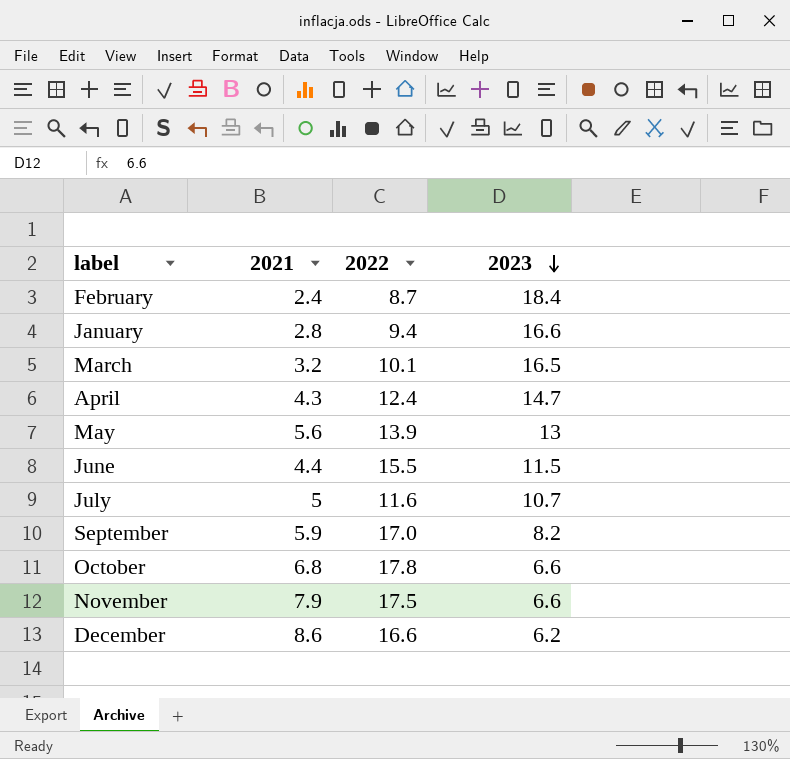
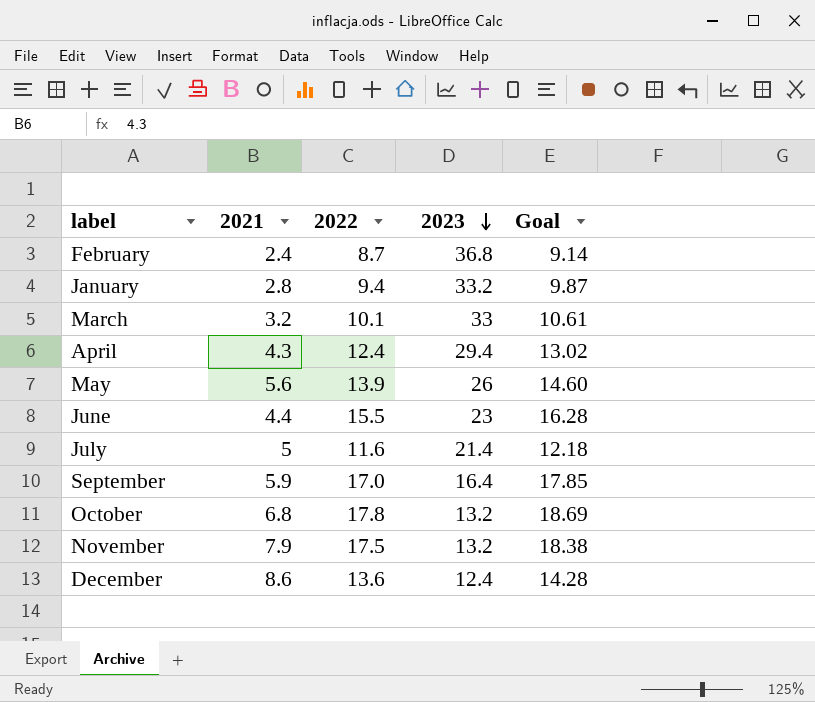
column Goal | formula: none -> [2022] * 1.05
February | 2023: 18.4 -> 36.8
January | 2023: 16.6 -> 33.2
March | 2023: 16.5 -> 33
April | 2023: 14.7 -> 29.4
May | 2023: 13 -> 26
June | 2023: 11.5 -> 23
July | 2023: 10.7 -> 21.4
September | 2023: 8.2 -> 16.4
October | 2023: 6.6 -> 13.2
November | 2023: 6.6 -> 13.2
December | 2022: 16.6 -> 13.6
December | 2023: 6.2 -> 12.4

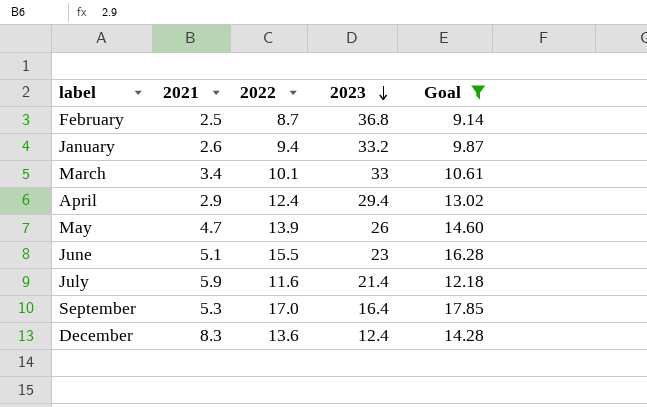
filter: none -> Goal <= 17.85
February | 2021: 2.4 -> 2.5
January | 2021: 2.8 -> 2.6
March | 2021: 3.2 -> 3.4
April | 2021: 4.3 -> 2.9
May | 2021: 5.6 -> 4.7
June | 2021: 4.4 -> 5.1
July | 2021: 5 -> 5.9
September | 2021: 5.9 -> 5.3
December | 2021: 8.6 -> 8.3

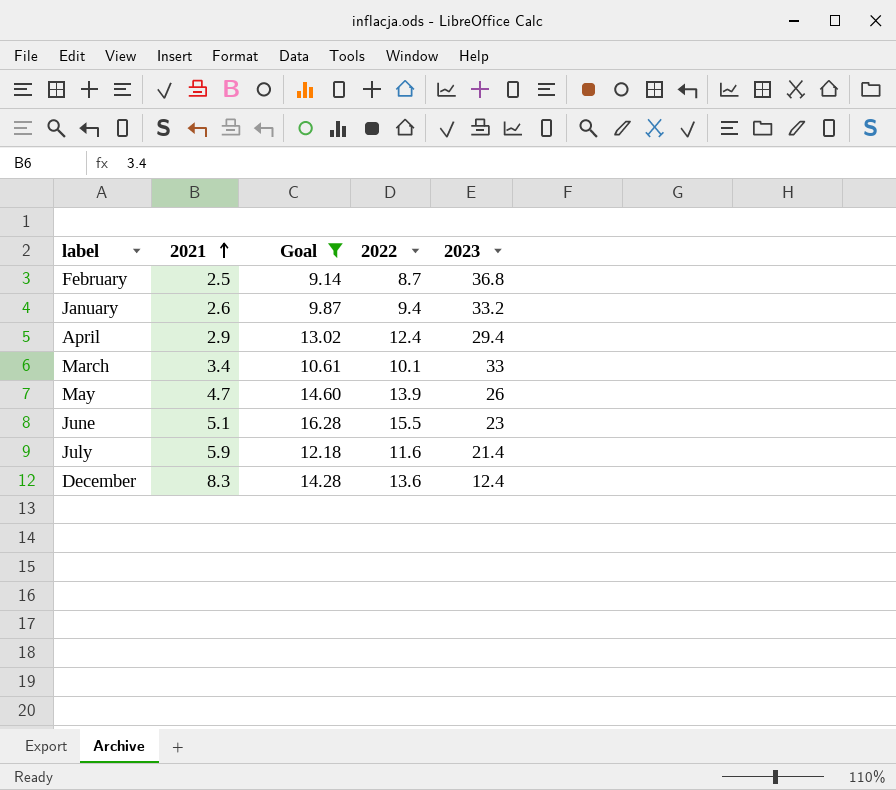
row order: 2023 descending -> 2021 ascending
column Goal | position: 5 -> 3
row September: 5.3 | 17.0 | 16.4 | 17.85 -> none

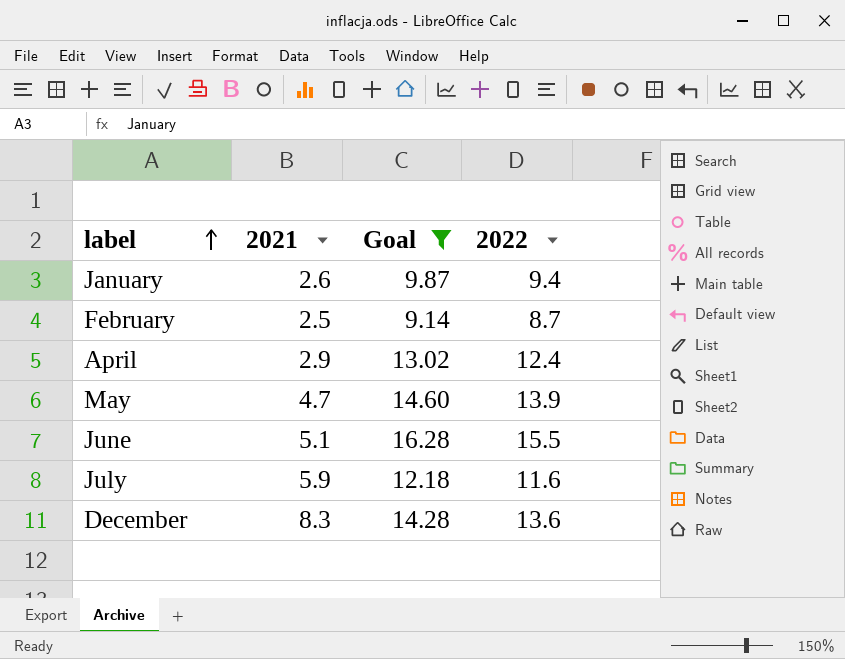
row order: 2021 ascending -> label ascending
column 2023 | position: 5 -> none
row March: 3.4 | 10.61 | 10.1 | 33 -> none

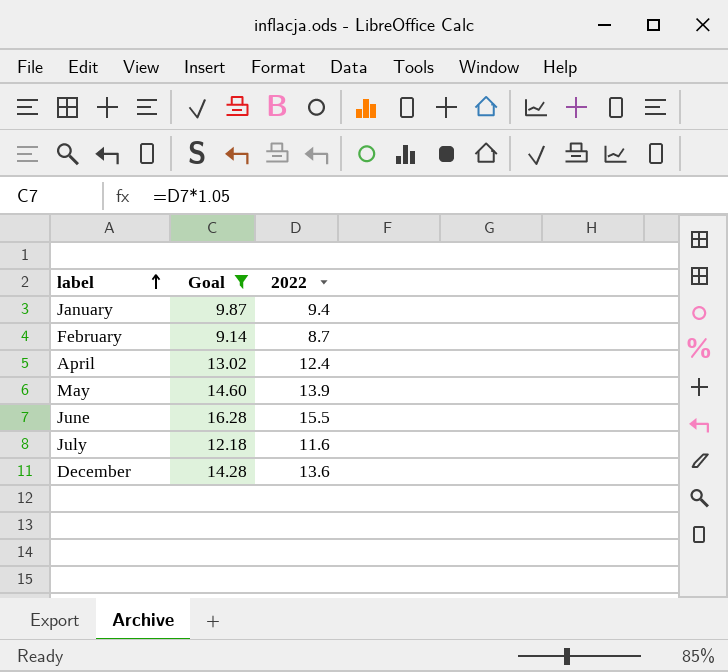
column 2021 | position: 2 -> none

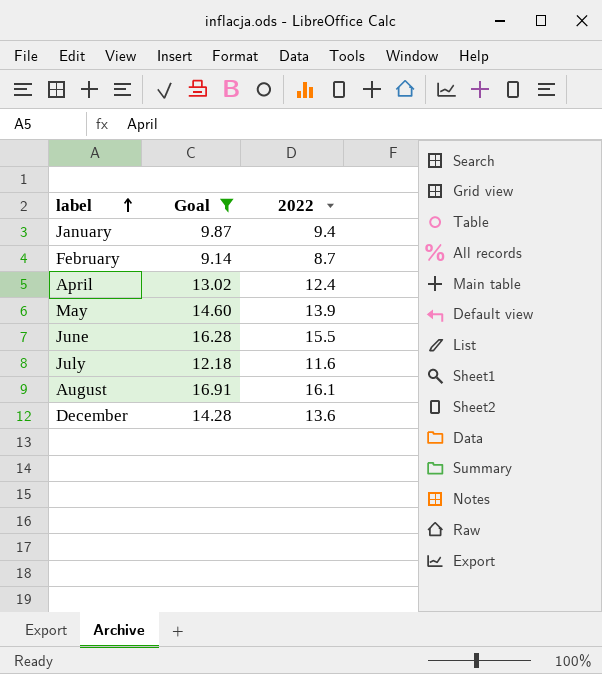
row August: none -> 16.91 | 16.1

